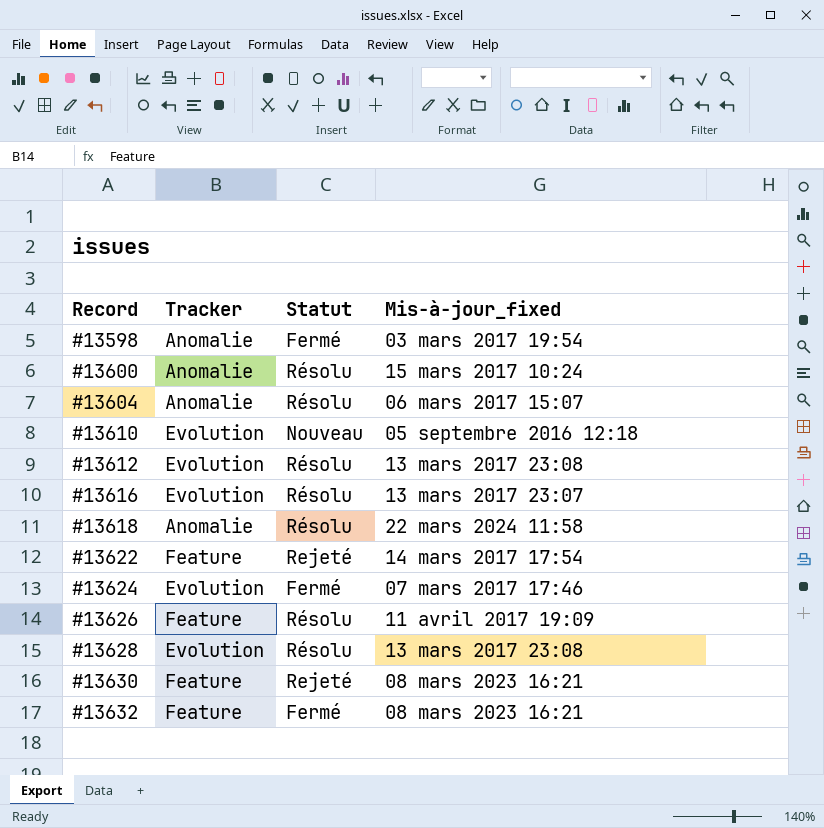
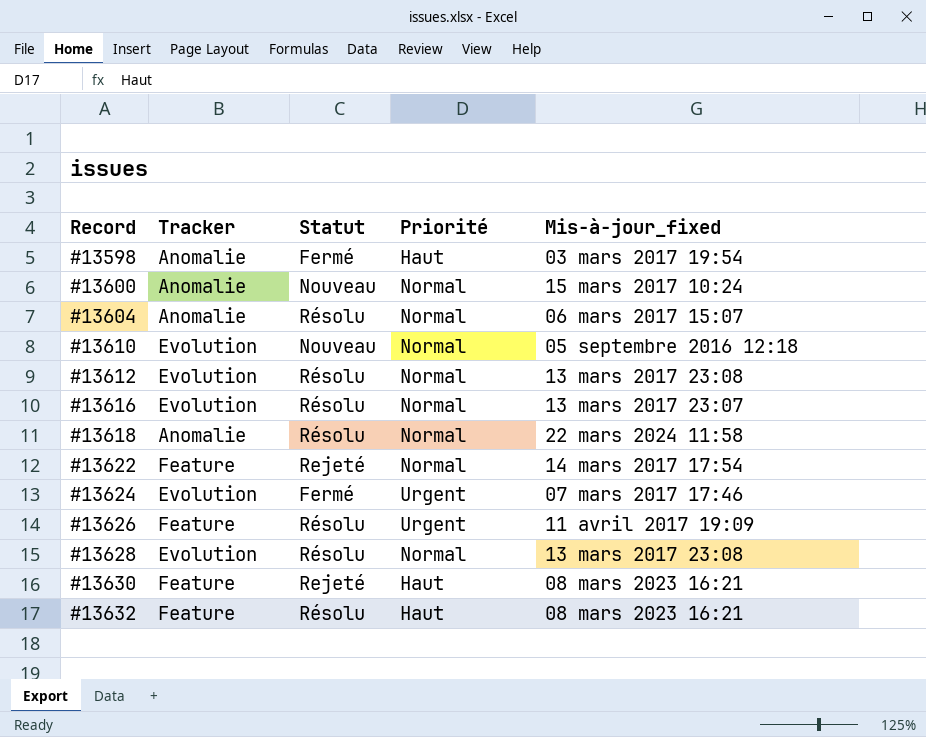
column Priorité | position: none -> 4
#13600 | Statut: Résolu -> Nouveau
#13632 | Statut: Fermé -> Résolu

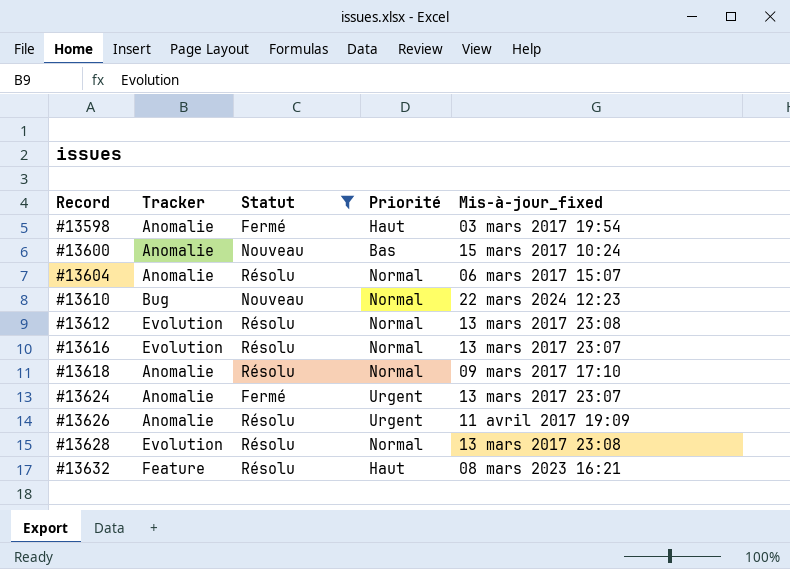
filter: none -> Statut != Rejeté
#13600 | Priorité: Normal -> Bas
#13610 | Tracker: Evolution -> Bug
#13610 | Mis-à-jour_fixed: 05 septembre 2016 12:18 -> 22 mars 2024 12:23
#13618 | Mis-à-jour_fixed: 22 mars 2024 11:58 -> 09 mars 2017 17:10
#13624 | Tracker: Evolution -> Anomalie
#13624 | Mis-à-jour_fixed: 07 mars 2017 17:46 -> 13 mars 2017 23:07
#13626 | Tracker: Feature -> Anomalie

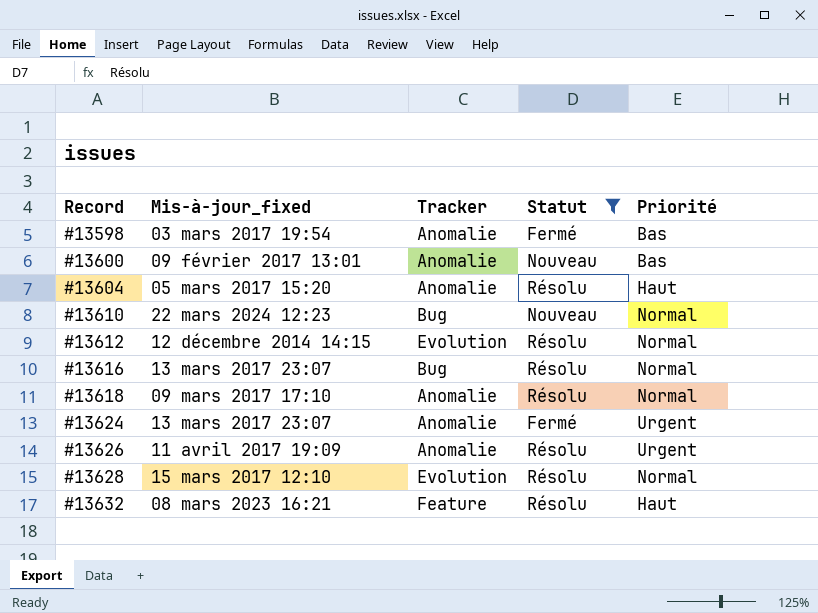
column Mis-à-jour_fixed | position: 5 -> 2
#13598 | Priorité: Haut -> Bas
#13600 | Mis-à-jour_fixed: 15 mars 2017 10:24 -> 09 février 2017 13:01
#13604 | Mis-à-jour_fixed: 06 mars 2017 15:07 -> 05 mars 2017 15:20
#13604 | Priorité: Normal -> Haut
#13612 | Mis-à-jour_fixed: 13 mars 2017 23:08 -> 12 décembre 2014 14:15
#13616 | Tracker: Evolution -> Bug
#13628 | Mis-à-jour_fixed: 13 mars 2017 23:08 -> 15 mars 2017 12:10

